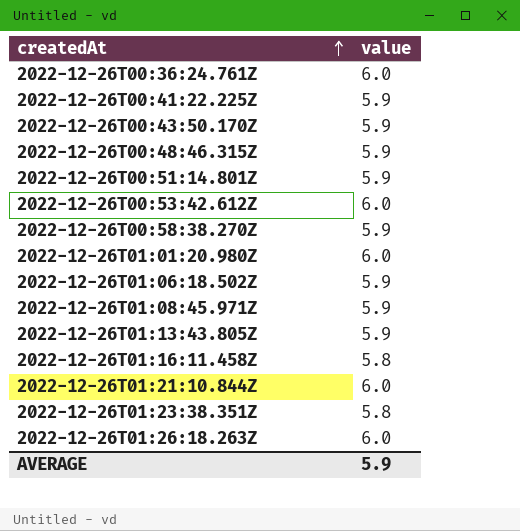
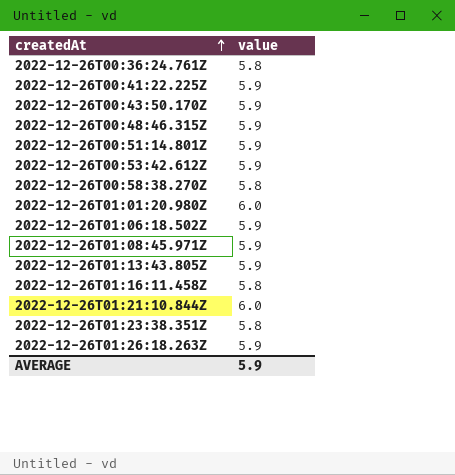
2022-12-26T00:36:24.761Z | value: 6.0 -> 5.8
2022-12-26T00:53:42.612Z | value: 6.0 -> 5.9
2022-12-26T00:58:38.270Z | value: 5.9 -> 5.8
2022-12-26T01:26:18.263Z | value: 6.0 -> 5.9

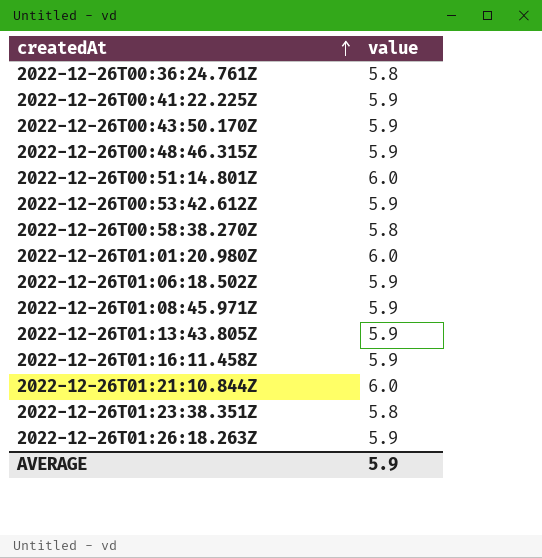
2022-12-26T00:51:14.801Z | value: 5.9 -> 6.0
2022-12-26T01:16:11.458Z | value: 5.8 -> 5.9

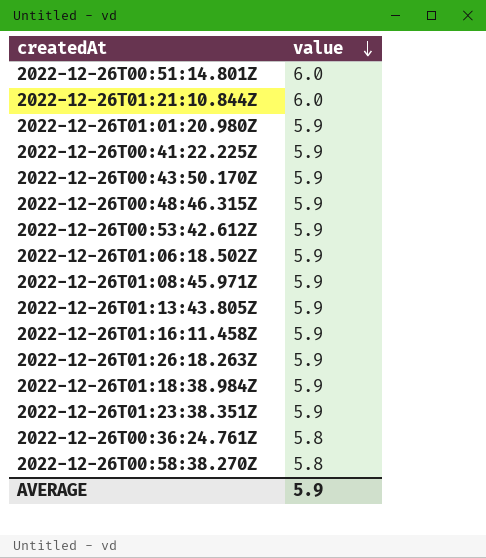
row order: createdAt ascending -> value descending
2022-12-26T01:01:20.980Z | value: 6.0 -> 5.9
row 2022-12-26T01:18:38.984Z: none -> 5.9
2022-12-26T01:23:38.351Z | value: 5.8 -> 5.9

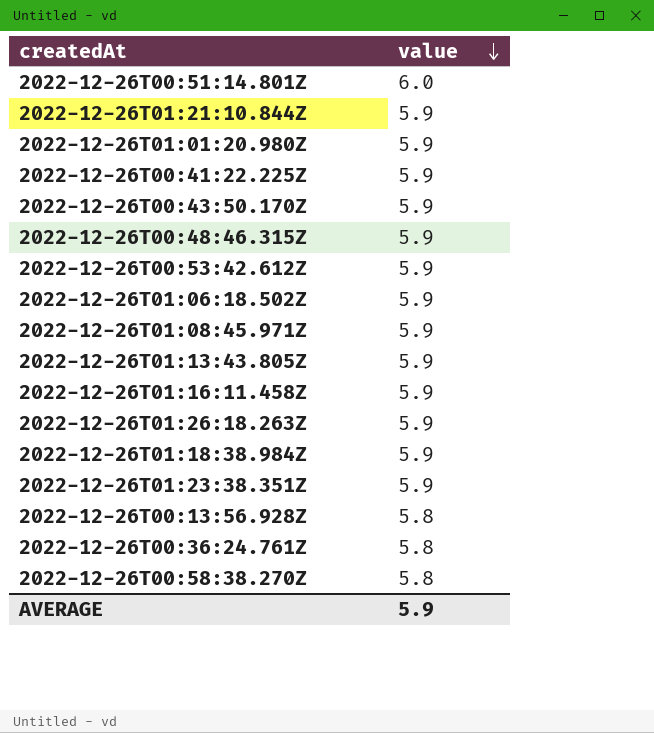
2022-12-26T01:21:10.844Z | value: 6.0 -> 5.9
row 2022-12-26T00:13:56.928Z: none -> 5.8

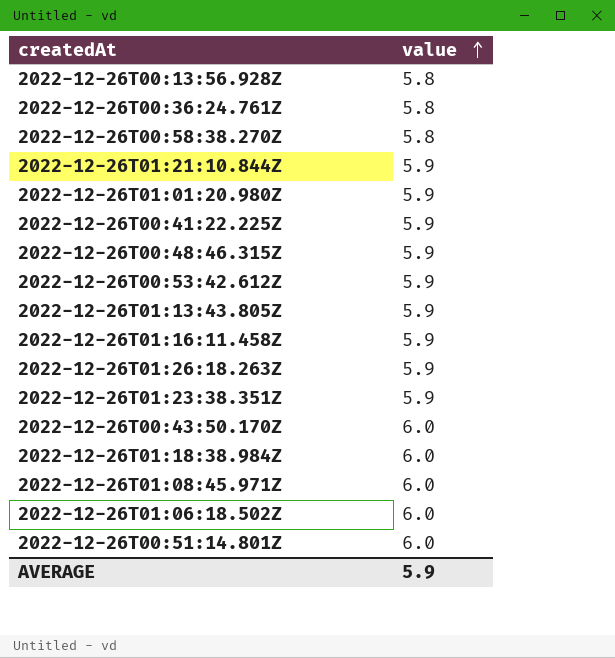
row order: value descending -> value ascending
2022-12-26T00:43:50.170Z | value: 5.9 -> 6.0
2022-12-26T01:18:38.984Z | value: 5.9 -> 6.0
2022-12-26T01:08:45.971Z | value: 5.9 -> 6.0
2022-12-26T01:06:18.502Z | value: 5.9 -> 6.0

